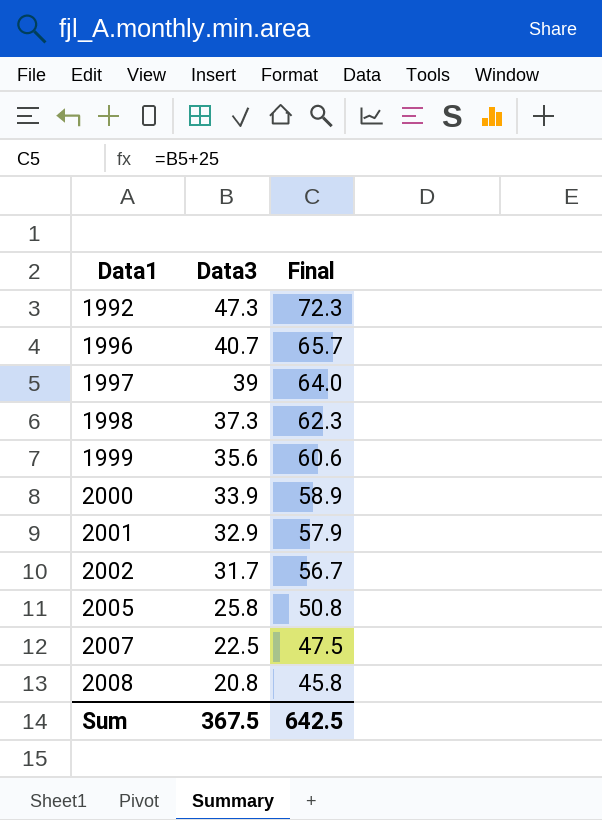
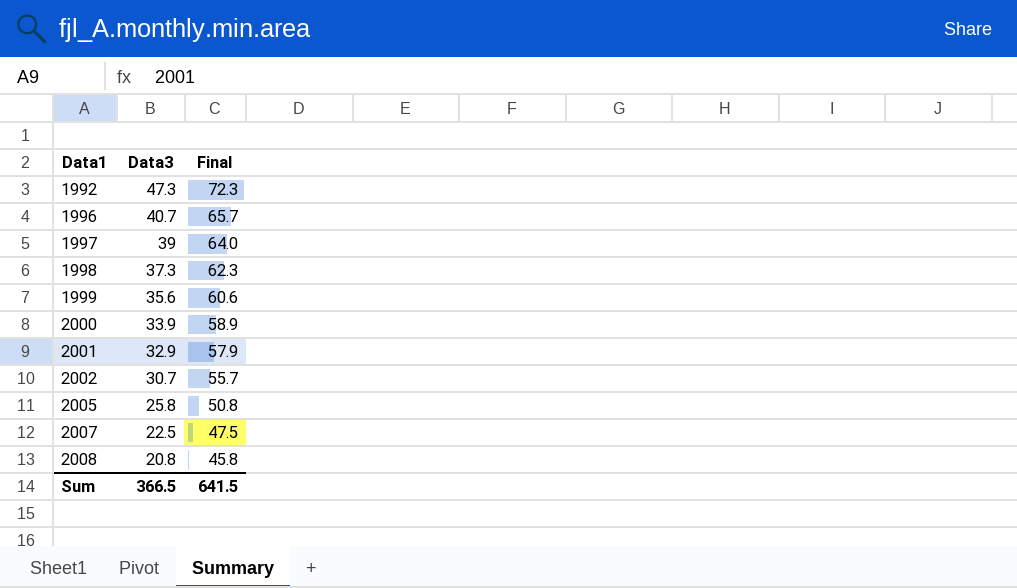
2002 | Data3: 31.7 -> 30.7
2002 | Final: 56.7 -> 55.7
Sum | Data3: 367.5 -> 366.5
Sum | Final: 642.5 -> 641.5

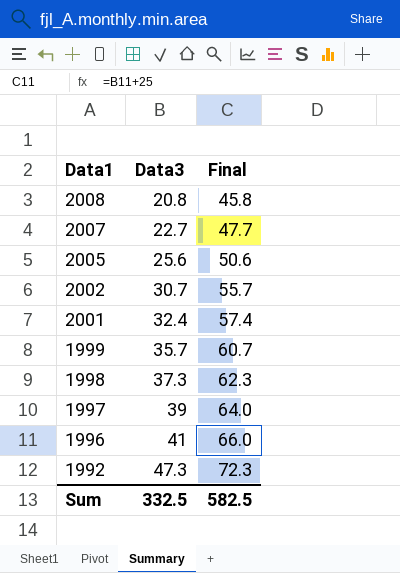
row order: Data1 ascending -> Data1 descending
row 2000: 33.9 | 58.9 -> none
2007 | Data3: 22.5 -> 22.7
2007 | Final: 47.5 -> 47.7
2005 | Data3: 25.8 -> 25.6
2005 | Final: 50.8 -> 50.6
2001 | Data3: 32.9 -> 32.4
2001 | Final: 57.9 -> 57.4
1999 | Data3: 35.6 -> 35.7
1999 | Final: 60.6 -> 60.7
1996 | Data3: 40.7 -> 41
1996 | Final: 65.7 -> 66.0
Sum | Data3: 366.5 -> 332.5
Sum | Final: 641.5 -> 582.5

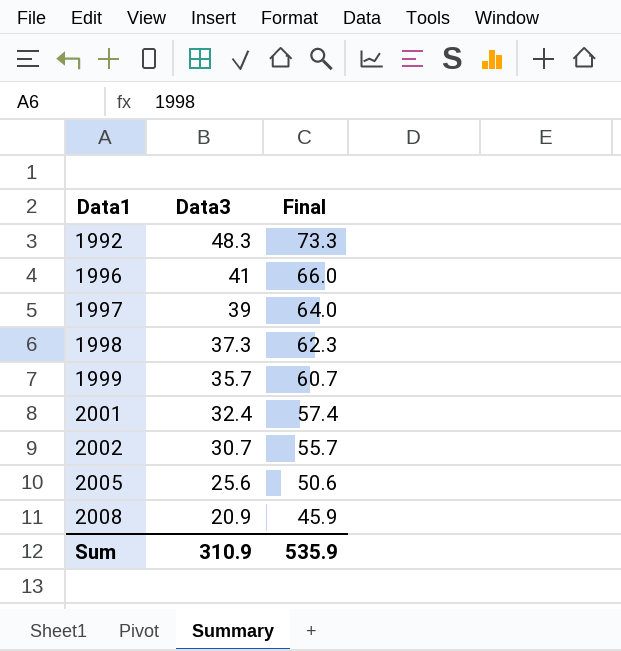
row order: Data1 descending -> Data1 ascending
row 2007: 22.7 | 47.7 -> none
1992 | Data3: 47.3 -> 48.3
1992 | Final: 72.3 -> 73.3
2008 | Data3: 20.8 -> 20.9
2008 | Final: 45.8 -> 45.9
Sum | Data3: 332.5 -> 310.9
Sum | Final: 582.5 -> 535.9

